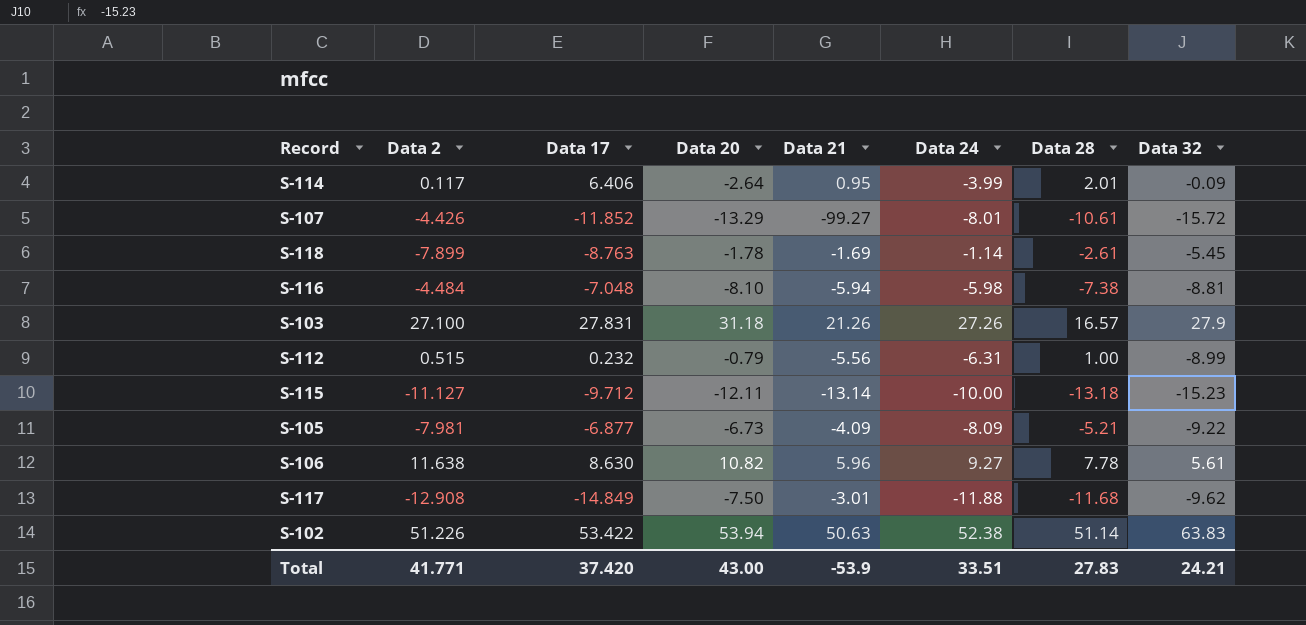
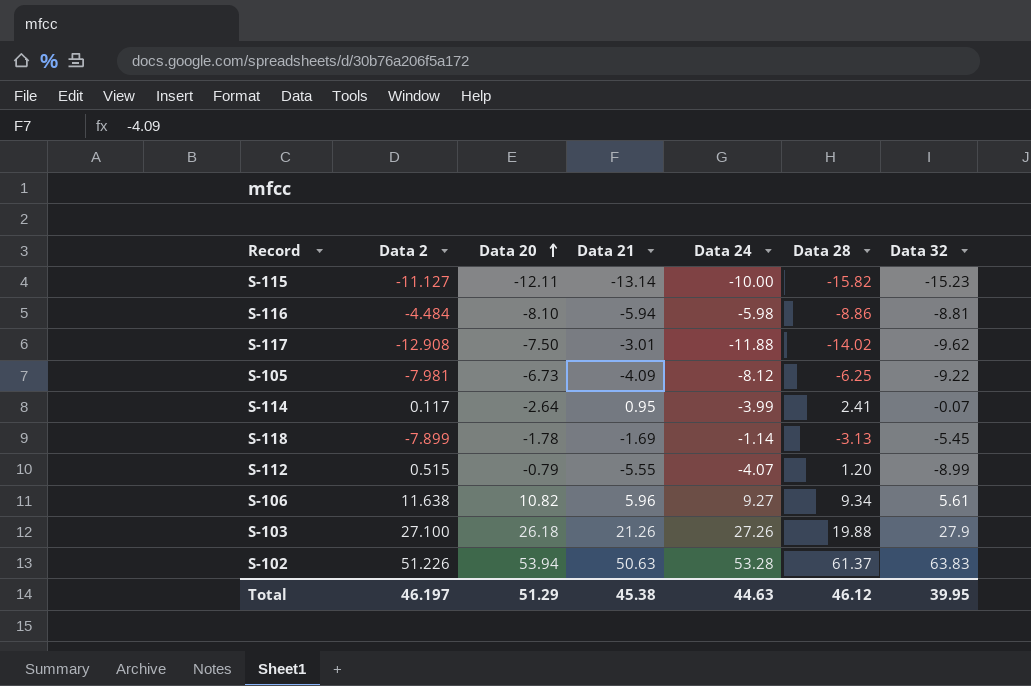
row order: none -> Data 20 ascending
column Data 17 | position: 3 -> none
row S-107: -4.426 | -11.852 | -13.29 | -99.27 | -8.01 | -10.61 | -15.72 -> none
S-115 | Data 28: -13.18 -> -15.82
S-116 | Data 28: -7.38 -> -8.86
S-117 | Data 28: -11.68 -> -14.02
S-105 | Data 24: -8.09 -> -8.12
S-105 | Data 28: -5.21 -> -6.25
S-114 | Data 28: 2.01 -> 2.41
S-114 | Data 32: -0.09 -> -0.07
S-118 | Data 28: -2.61 -> -3.13
S-112 | Data 21: -5.56 -> -5.55
S-112 | Data 24: -6.31 -> -4.07
S-112 | Data 28: 1.00 -> 1.20
S-106 | Data 28: 7.78 -> 9.34
S-103 | Data 20: 31.18 -> 26.18
S-103 | Data 28: 16.57 -> 19.88
S-102 | Data 24: 52.38 -> 53.28
S-102 | Data 28: 51.14 -> 61.37
Total | Data 2: 41.771 -> 46.197
Total | Data 20: 43.00 -> 51.29
Total | Data 21: -53.9 -> 45.38
Total | Data 24: 33.51 -> 44.63
Total | Data 28: 27.83 -> 46.12
Total | Data 32: 24.21 -> 39.95

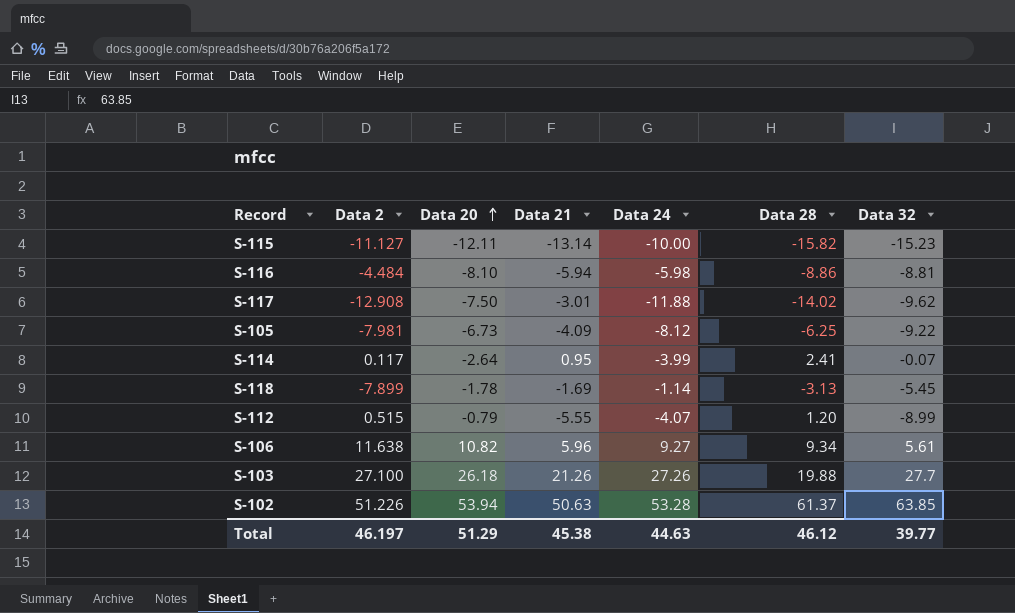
S-103 | Data 32: 27.9 -> 27.7
S-102 | Data 32: 63.83 -> 63.85
Total | Data 32: 39.95 -> 39.77

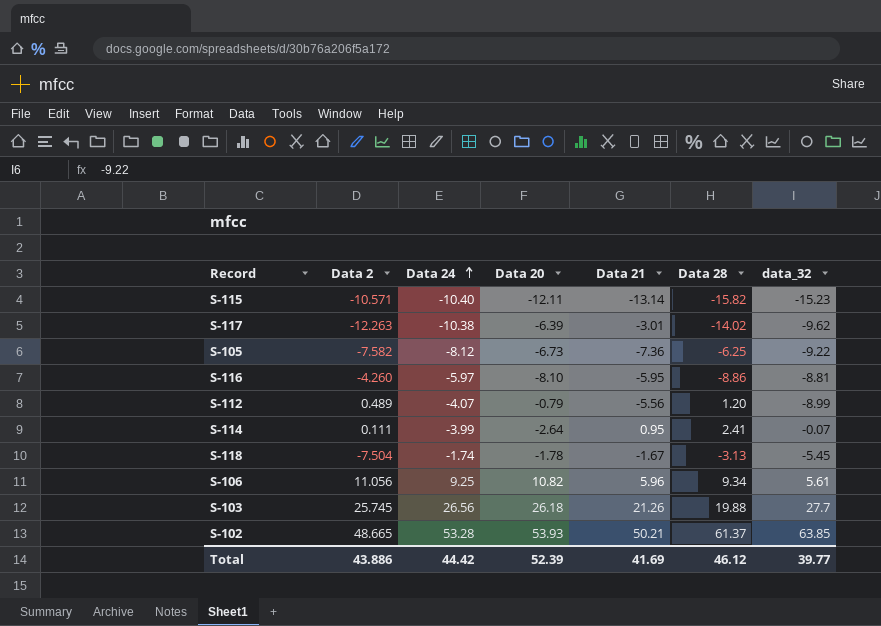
row order: Data 20 ascending -> Data 24 ascending
column Data 24 | position: 5 -> 3
column name: Data 32 -> data_32
S-115 | Data 2: -11.127 -> -10.571
S-115 | Data 24: -10.00 -> -10.40
S-117 | Data 2: -12.908 -> -12.263
S-117 | Data 24: -11.88 -> -10.38
S-117 | Data 20: -7.50 -> -6.39
S-105 | Data 2: -7.981 -> -7.582
S-105 | Data 21: -4.09 -> -7.36
S-116 | Data 2: -4.484 -> -4.260
S-116 | Data 24: -5.98 -> -5.97
S-116 | Data 21: -5.94 -> -5.95
S-112 | Data 2: 0.515 -> 0.489
S-112 | Data 21: -5.55 -> -5.56
S-114 | Data 2: 0.117 -> 0.111
S-118 | Data 2: -7.899 -> -7.504
S-118 | Data 24: -1.14 -> -1.74
S-118 | Data 21: -1.69 -> -1.67
S-106 | Data 2: 11.638 -> 11.056
S-106 | Data 24: 9.27 -> 9.25
S-103 | Data 2: 27.100 -> 25.745
S-103 | Data 24: 27.26 -> 26.56
S-102 | Data 2: 51.226 -> 48.665
S-102 | Data 20: 53.94 -> 53.93
S-102 | Data 21: 50.63 -> 50.21
Total | Data 2: 46.197 -> 43.886
Total | Data 24: 44.63 -> 44.42
Total | Data 20: 51.29 -> 52.39
Total | Data 21: 45.38 -> 41.69

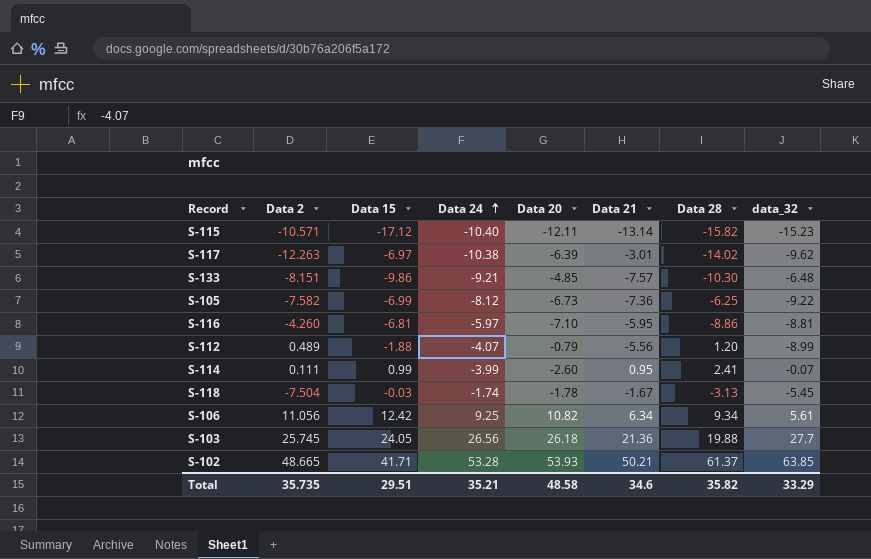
column Data 15 | position: none -> 3
row S-133: none -> -8.151 | -9.86 | -9.21 | -4.85 | -7.57 | -10.30 | -6.48
S-116 | Data 20: -8.10 -> -7.10
S-114 | Data 20: -2.64 -> -2.60
S-106 | Data 21: 5.96 -> 6.34
S-103 | Data 21: 21.26 -> 21.36
Total | Data 2: 43.886 -> 35.735
Total | Data 24: 44.42 -> 35.21
Total | Data 20: 52.39 -> 48.58
Total | Data 21: 41.69 -> 34.6
Total | Data 28: 46.12 -> 35.82
Total | data_32: 39.77 -> 33.29

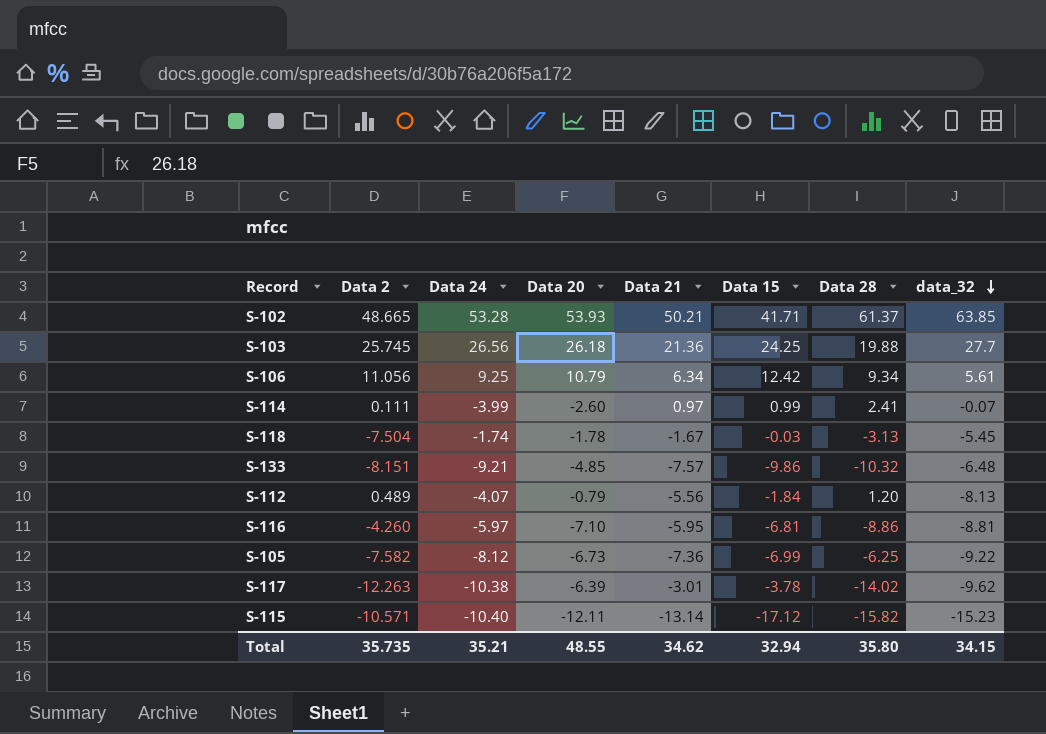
row order: Data 24 ascending -> data_32 descending
column Data 15 | position: 3 -> 6
S-103 | Data 15: 24.05 -> 24.25
S-106 | Data 20: 10.82 -> 10.79
S-114 | Data 21: 0.95 -> 0.97
S-133 | Data 28: -10.30 -> -10.32
S-112 | Data 15: -1.88 -> -1.84
S-112 | data_32: -8.99 -> -8.13
S-117 | Data 15: -6.97 -> -3.78
Total | Data 20: 48.58 -> 48.55
Total | Data 21: 34.6 -> 34.62
Total | Data 15: 29.51 -> 32.94
Total | Data 28: 35.82 -> 35.80
Total | data_32: 33.29 -> 34.15

